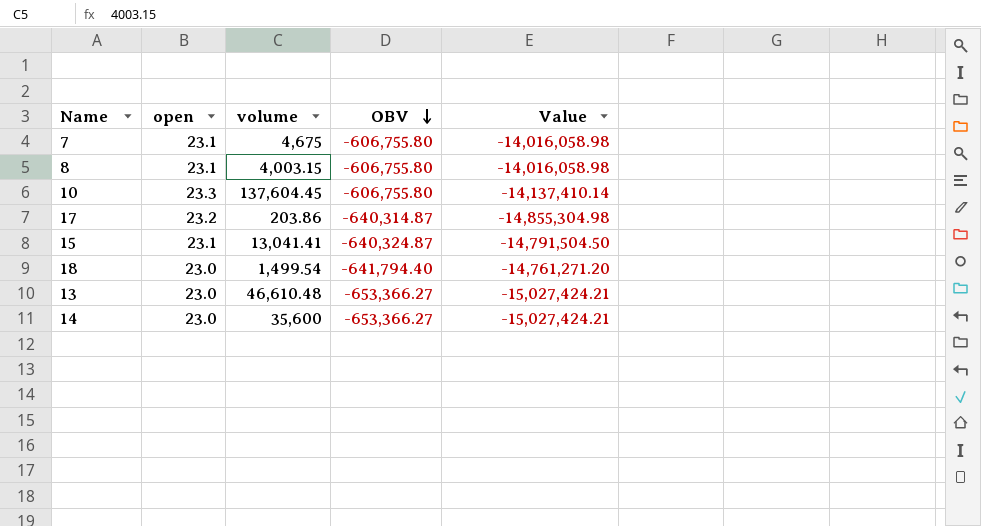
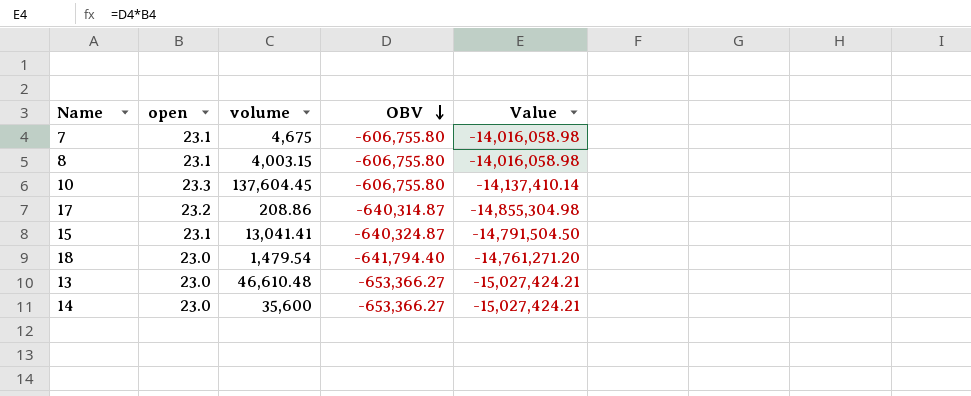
17 | volume: 203.86 -> 208.86
18 | volume: 1,499.54 -> 1,479.54

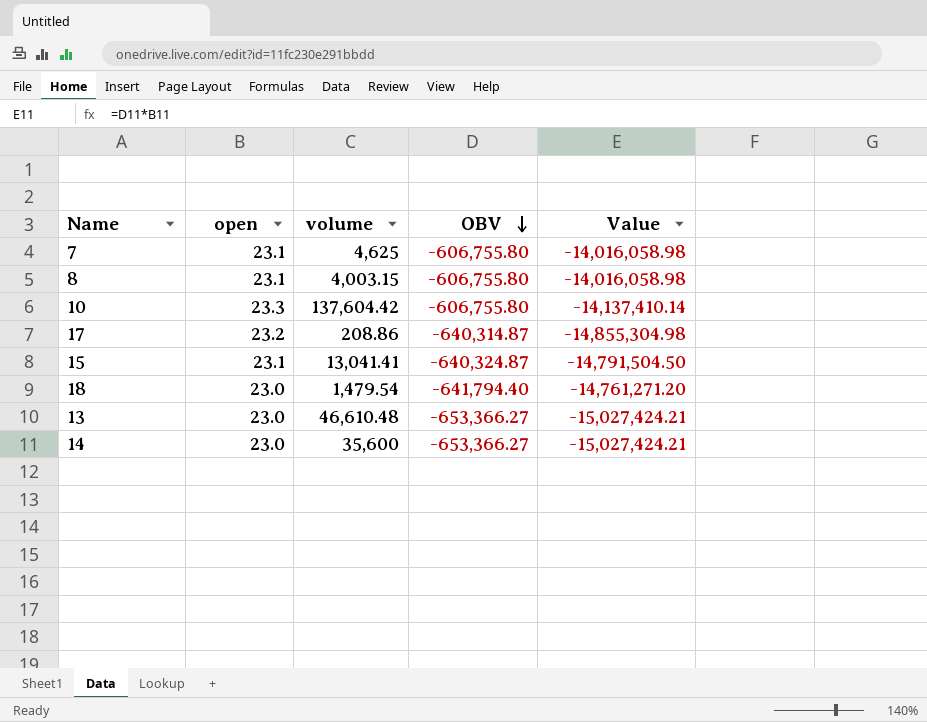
7 | volume: 4,675 -> 4,625
10 | volume: 137,604.45 -> 137,604.42

